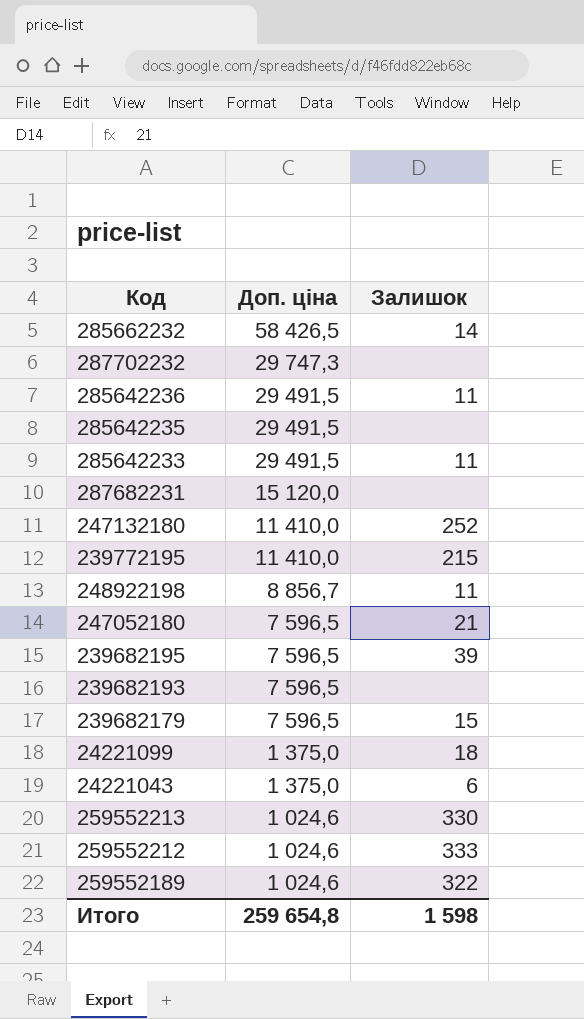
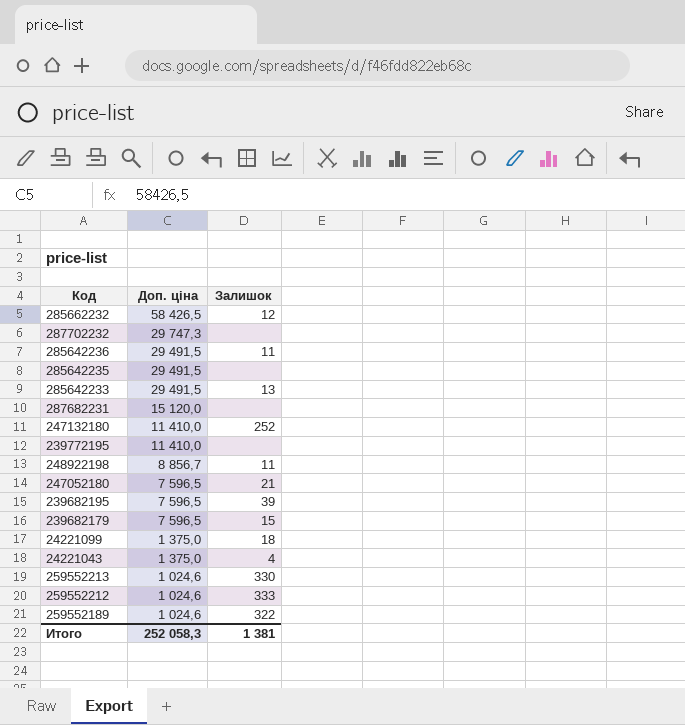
row 239682193: 7 596,5 | none -> none
285662232 | Залишок: 14 -> 12
285642233 | Залишок: 11 -> 13
239772195 | Залишок: 215 -> none
24221043 | Залишок: 6 -> 4
Итого | Доп. ціна: 259 654,8 -> 252 058,3
Итого | Залишок: 1 598 -> 1 381

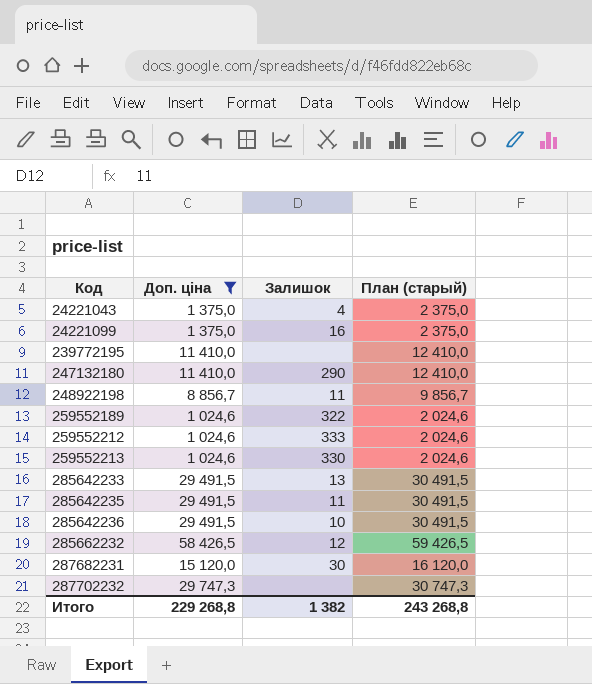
filter: none -> Доп. ціна != 7 596,5
row order: Доп. ціна descending -> Код ascending
column План (старый) | formula: none -> [Доп. ціна] + 1000
24221099 | Залишок: 18 -> 16
247132180 | Залишок: 252 -> 290
285642235 | Залишок: none -> 11
285642236 | Залишок: 11 -> 10
287682231 | Залишок: none -> 30
Итого | Доп. ціна: 252 058,3 -> 229 268,8
Итого | Залишок: 1 381 -> 1 382

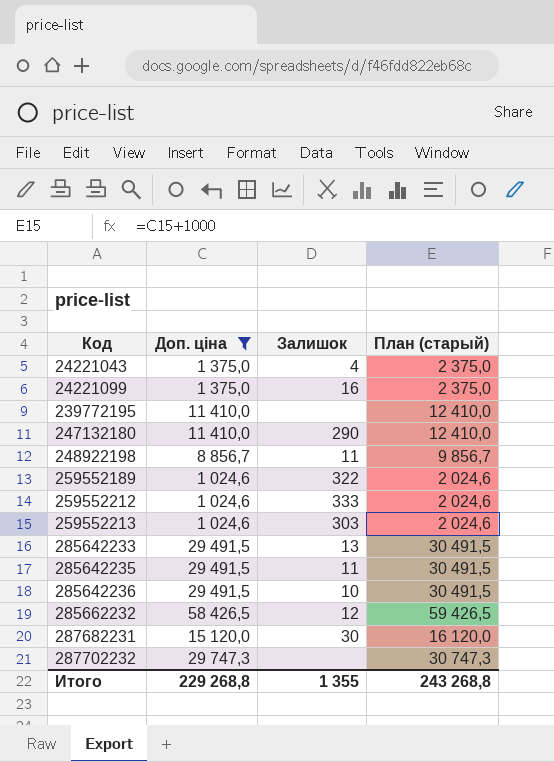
259552213 | Залишок: 330 -> 303
Итого | Залишок: 1 382 -> 1 355

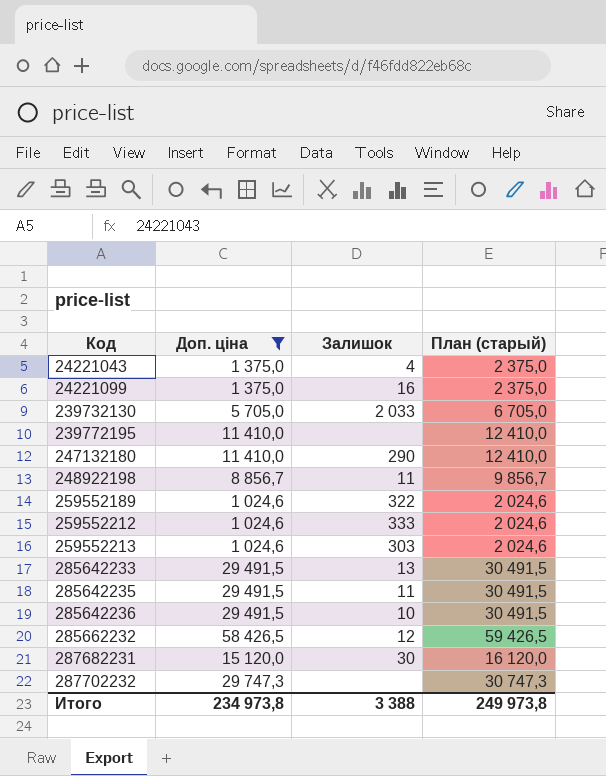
row 239732130: none -> 5 705,0 | 2 033 | 6 705,0
Итого | Доп. ціна: 229 268,8 -> 234 973,8
Итого | Залишок: 1 355 -> 3 388
Итого | План (старый): 243 268,8 -> 249 973,8

